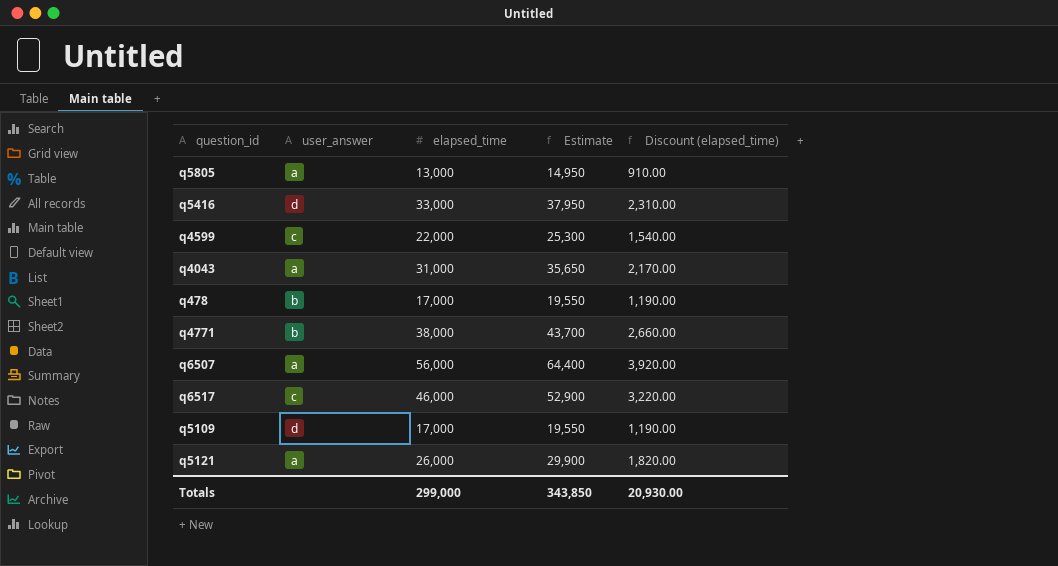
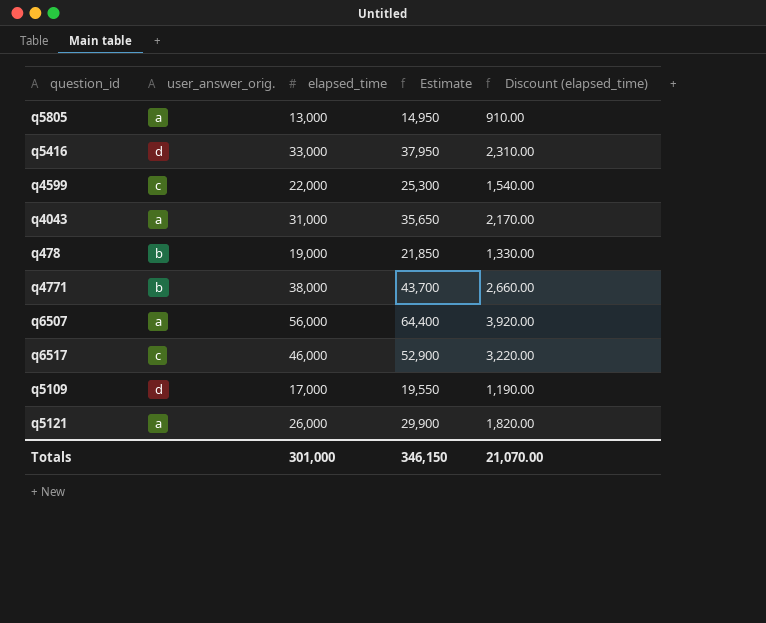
column name: user_answer -> user_answer_orig.
q478 | elapsed_time: 17,000 -> 19,000
q478 | Estimate: 19,550 -> 21,850
q478 | Discount (elapsed_time): 1,190.00 -> 1,330.00
Totals | elapsed_time: 299,000 -> 301,000
Totals | Estimate: 343,850 -> 346,150
Totals | Discount (elapsed_time): 20,930.00 -> 21,070.00

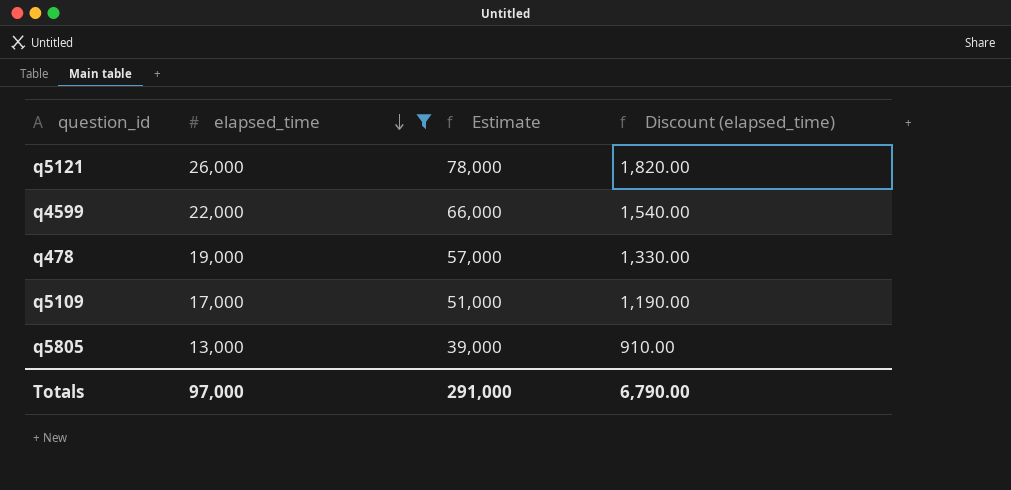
filter: none -> elapsed_time <= 26,000
row order: none -> elapsed_time descending
column user_answer_orig. | position: 2 -> none
column Estimate | formula: [elapsed_time] * 1.15 -> [elapsed_time] * 3
Totals | elapsed_time: 301,000 -> 97,000
Totals | Estimate: 346,150 -> 291,000
Totals | Discount (elapsed_time): 21,070.00 -> 6,790.00

